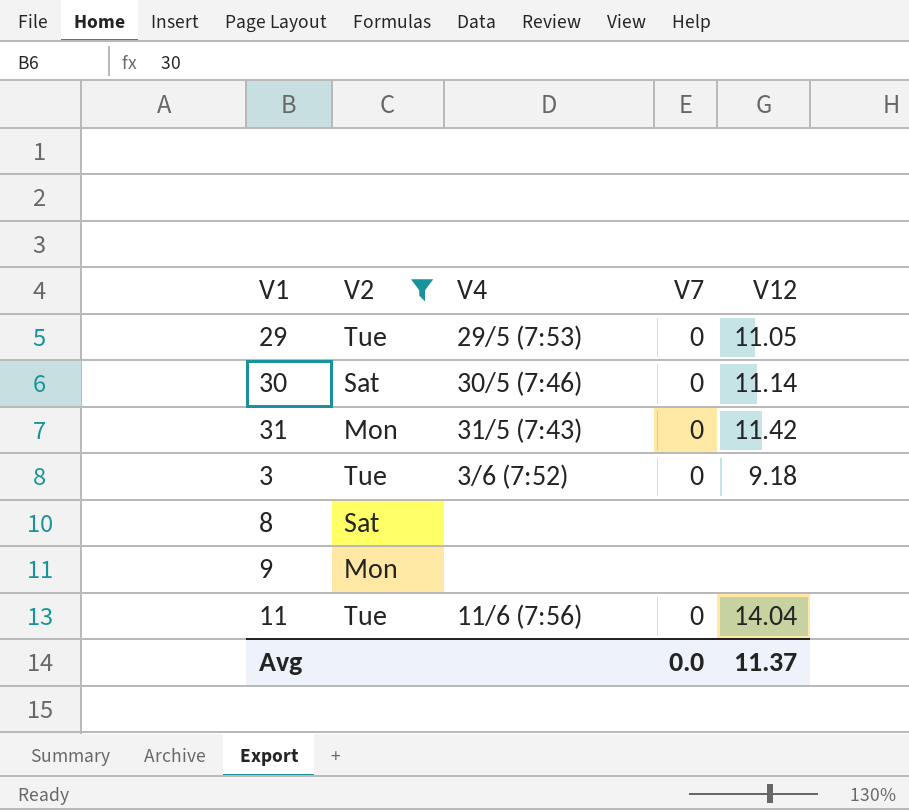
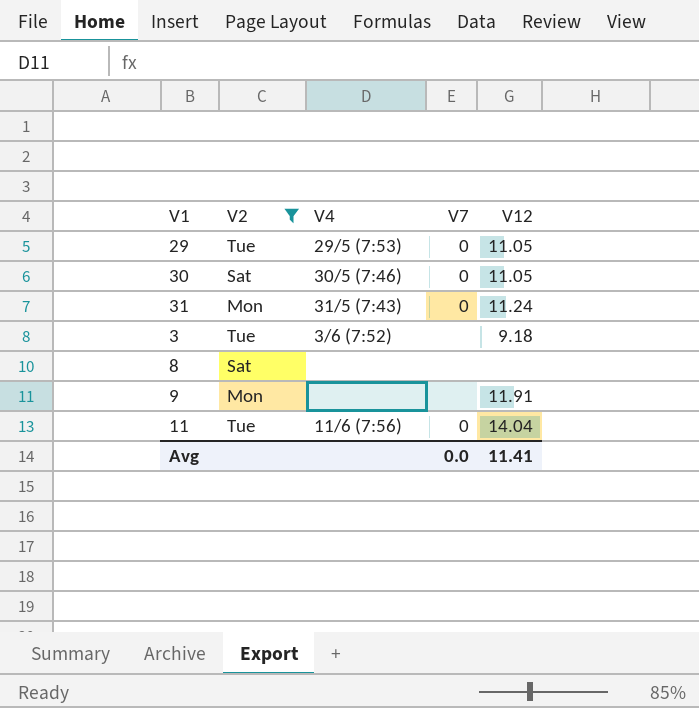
30 | V12: 11.14 -> 11.05
31 | V12: 11.42 -> 11.24
3 | V7: 0 -> none
9 | V12: none -> 11.91
Avg | V12: 11.37 -> 11.41

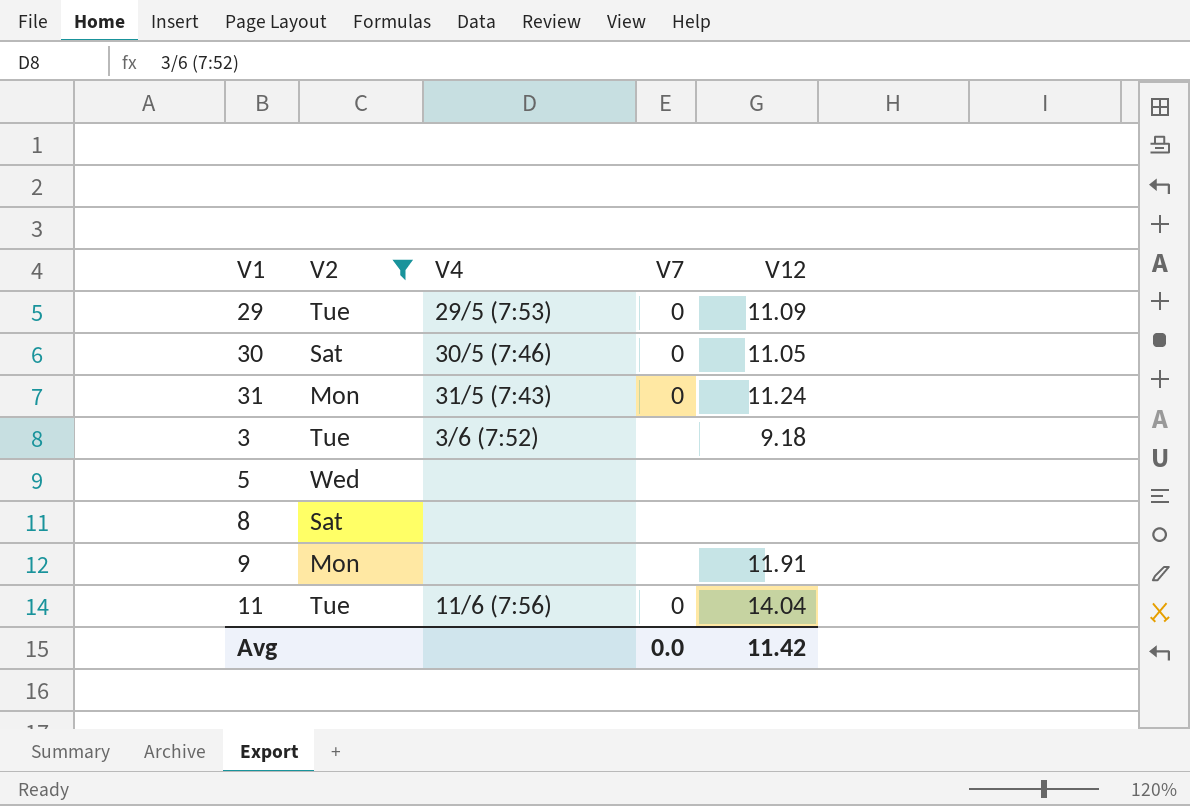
29 | V12: 11.05 -> 11.09
row 5: none -> Wed | none | none | none
Avg | V12: 11.41 -> 11.42

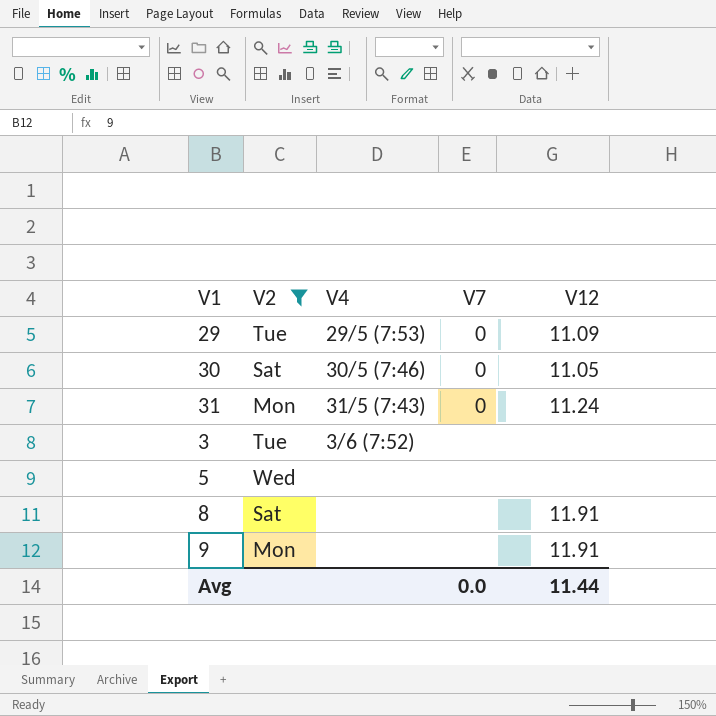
row 11: Tue | 11/6 (7:56) | 0 | 14.04 -> none
3 | V12: 9.18 -> none
8 | V12: none -> 11.91
Avg | V12: 11.42 -> 11.44

